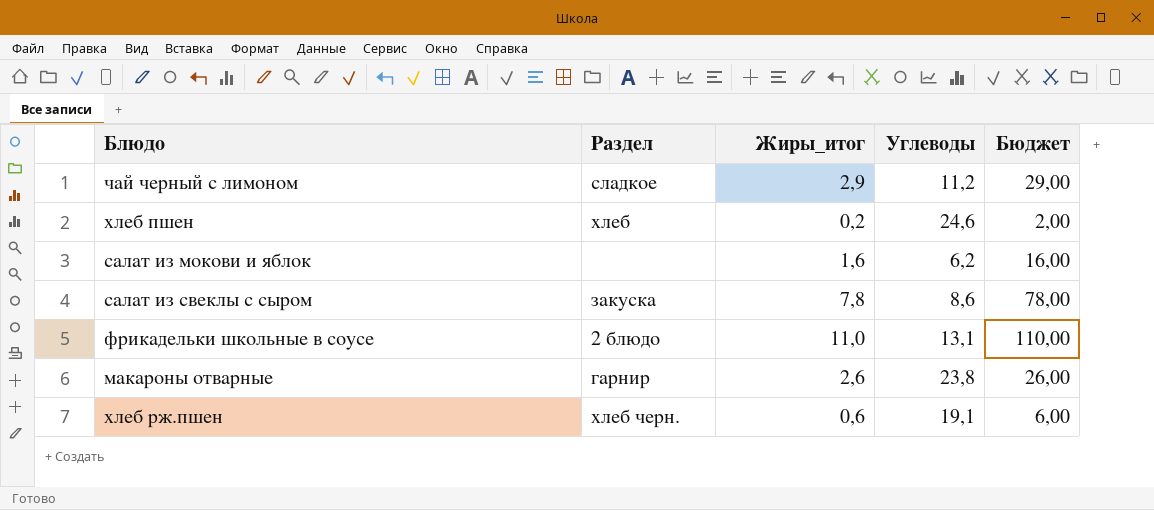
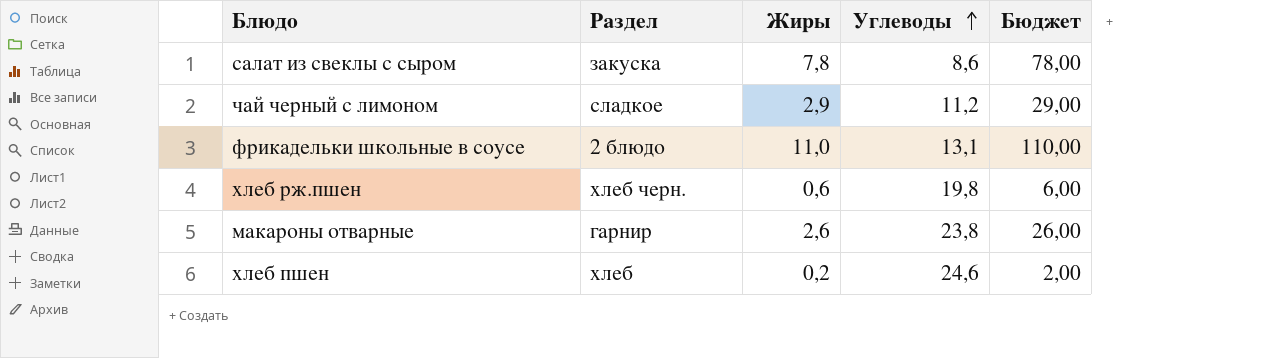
row order: none -> Углеводы ascending
column name: Жиры_итог -> Жиры
row салат из мокови и яблок: none | 1,6 | 6,2 | 16,00 -> none
хлеб рж.пшен | Углеводы: 19,1 -> 19,8

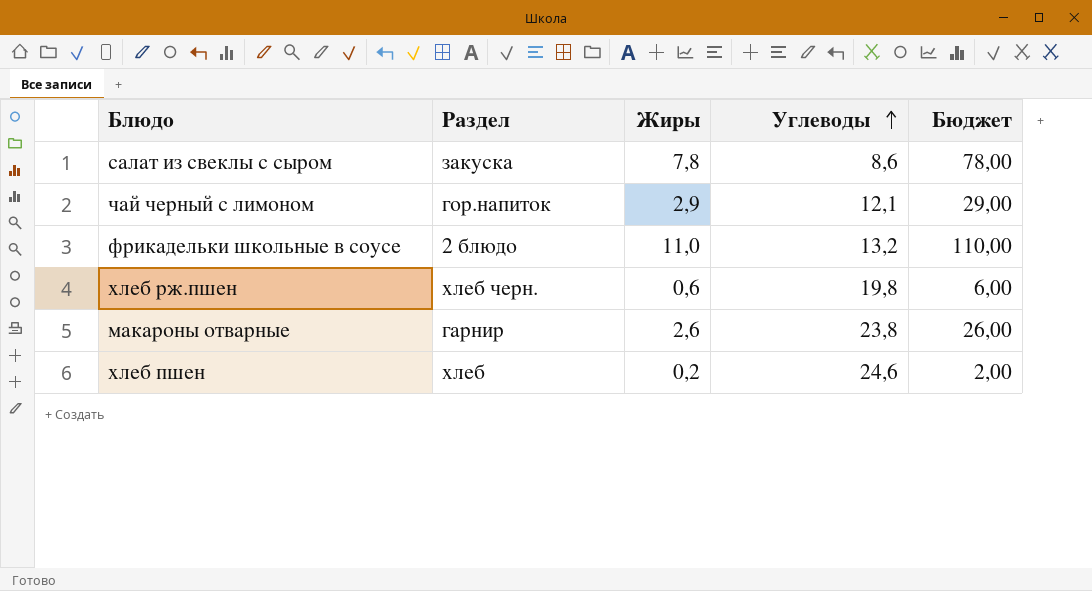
чай черный с лимоном | Раздел: сладкое -> гор.напиток
чай черный с лимоном | Углеводы: 11,2 -> 12,1
фрикадельки школьные в соусе | Углеводы: 13,1 -> 13,2

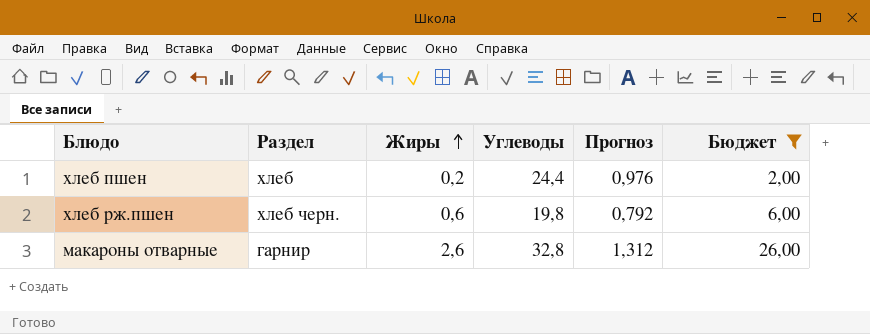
filter: none -> Бюджет <= 26,00
row order: Углеводы ascending -> Жиры ascending
column Прогноз | formula: none -> [Углеводы] * 0,04
хлеб пшен | Углеводы: 24,6 -> 24,4
макароны отварные | Углеводы: 23,8 -> 32,8

